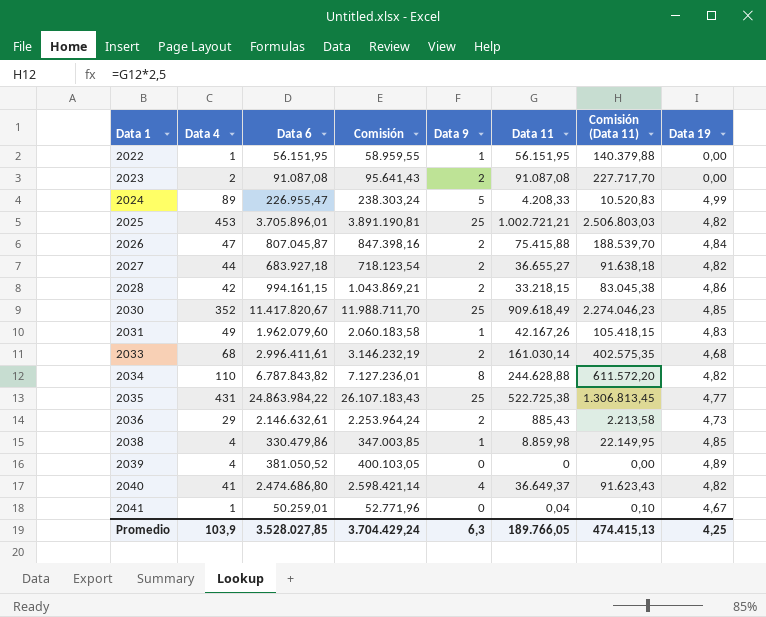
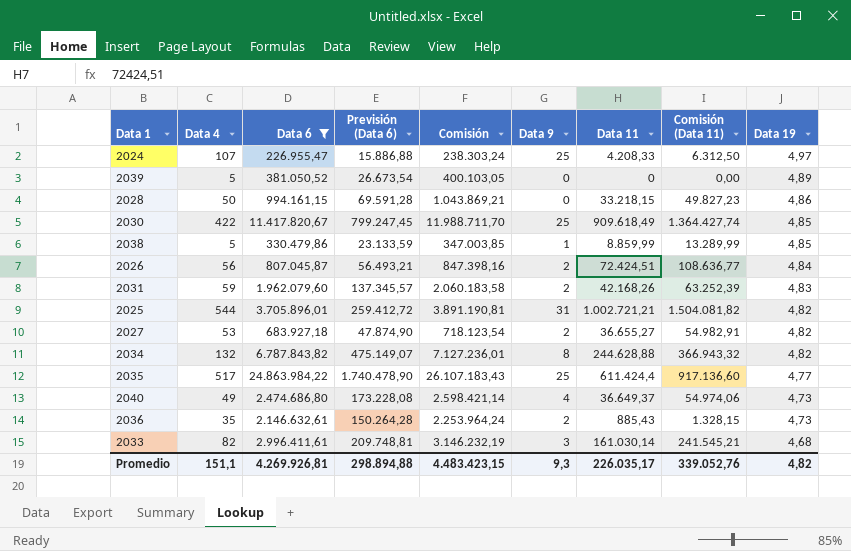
filter: none -> Data 6 >= 226.955,47
row order: Data 1 ascending -> Data 19 descending
column Previsión (Data 6) | formula: none -> [Data 6] * 0,07
column Comisión (Data 11) | formula: [Data 11] * 2,5 -> [Data 11] * 1,5
2024 | Data 4: 89 -> 107
2024 | Data 9: 5 -> 25
2024 | Data 19: 4,99 -> 4,97
2039 | Data 4: 4 -> 5
2028 | Data 4: 42 -> 50
2028 | Data 9: 2 -> 0
2030 | Data 4: 352 -> 422
2038 | Data 4: 4 -> 5
2038 | Data 11: 8.859,98 -> 8.859,99
2026 | Data 4: 47 -> 56
2026 | Data 11: 75.415,88 -> 72.424,51
2031 | Data 4: 49 -> 59
2031 | Data 9: 1 -> 2
2031 | Data 11: 42.167,26 -> 42.168,26
2025 | Data 4: 453 -> 544
2025 | Data 9: 25 -> 31
2027 | Data 4: 44 -> 53
2034 | Data 4: 110 -> 132
2035 | Data 4: 431 -> 517
2035 | Data 11: 522.725,38 -> 611.424,4
2040 | Data 4: 41 -> 49
2040 | Data 19: 4,82 -> 4,73
2036 | Data 4: 29 -> 35
2033 | Data 4: 68 -> 82
2033 | Data 9: 2 -> 3
Promedio | Data 4: 103,9 -> 151,1
Promedio | Data 6: 3.528.027,85 -> 4.269.926,81
Promedio | Comisión: 3.704.429,24 -> 4.483.423,15
Promedio | Data 9: 6,3 -> 9,3
Promedio | Data 11: 189.766,05 -> 226.035,17
Promedio | Comisión (Data 11): 474.415,13 -> 339.052,76
Promedio | Data 19: 4,25 -> 4,82

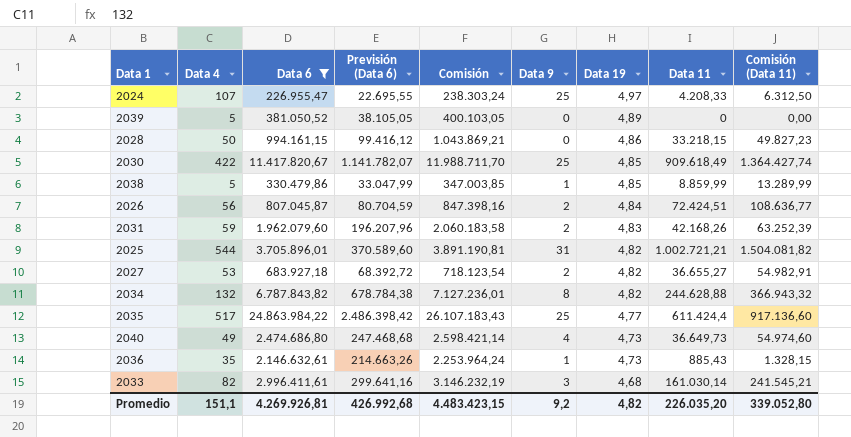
column Previsión (Data 6) | formula: [Data 6] * 0,07 -> [Data 6] * 0,1
column Data 19 | position: 9 -> 7
2040 | Data 11: 36.649,37 -> 36.649,73
2040 | Comisión (Data 11): 54.974,06 -> 54.974,60
2036 | Data 9: 2 -> 1
Promedio | Previsión (Data 6): 298.894,88 -> 426.992,68
Promedio | Data 9: 9,3 -> 9,2
Promedio | Data 11: 226.035,17 -> 226.035,20
Promedio | Comisión (Data 11): 339.052,76 -> 339.052,80

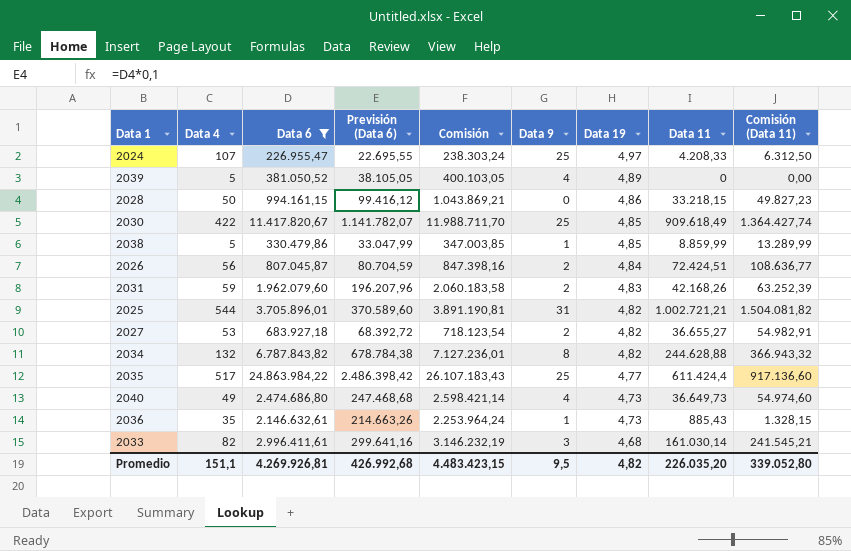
2039 | Data 9: 0 -> 4
Promedio | Data 9: 9,2 -> 9,5

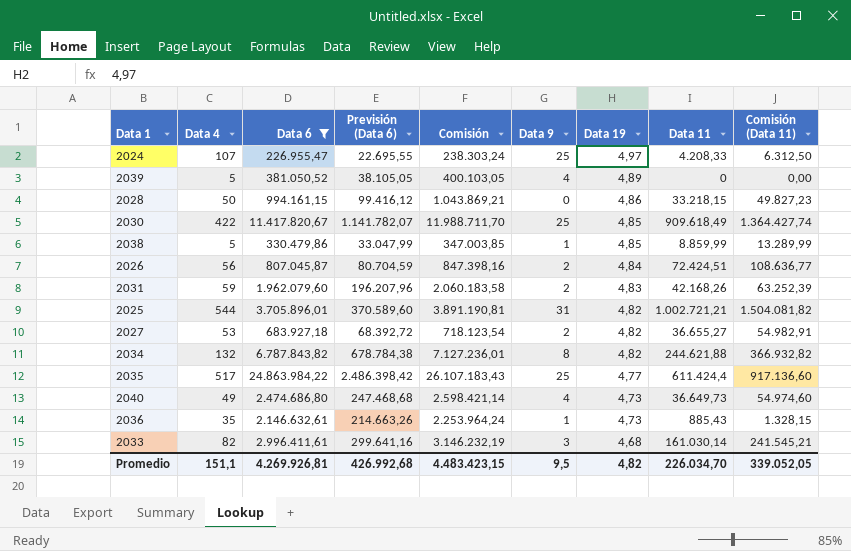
2034 | Data 11: 244.628,88 -> 244.621,88
2034 | Comisión (Data 11): 366.943,32 -> 366.932,82
Promedio | Data 11: 226.035,20 -> 226.034,70
Promedio | Comisión (Data 11): 339.052,80 -> 339.052,05

